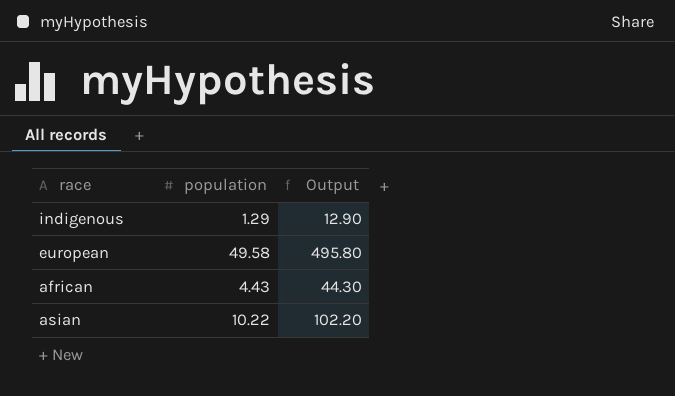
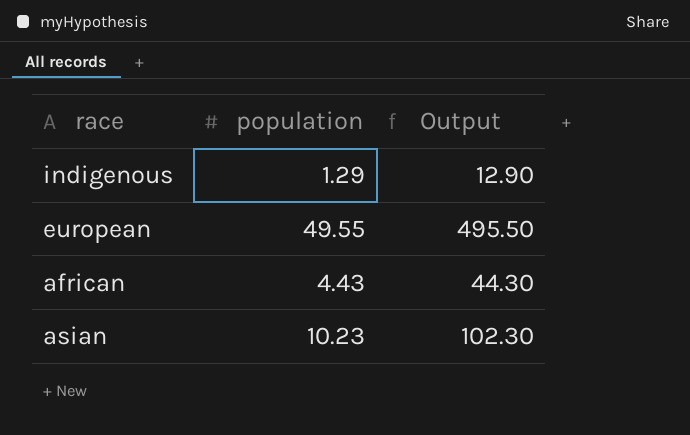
european | population: 49.58 -> 49.55
european | Output: 495.80 -> 495.50
asian | population: 10.22 -> 10.23
asian | Output: 102.20 -> 102.30

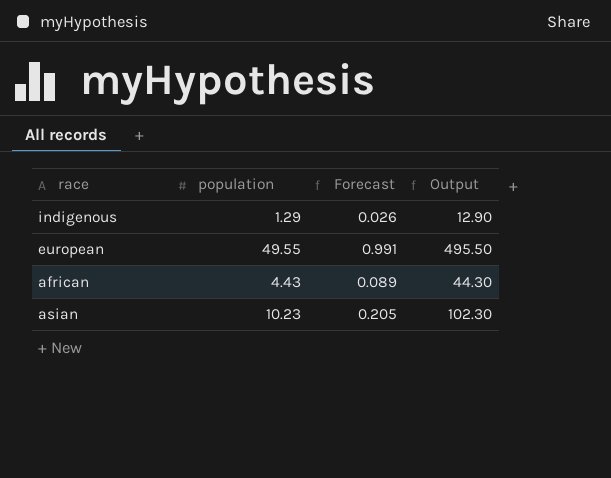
column Forecast | formula: none -> [population] * 0.02

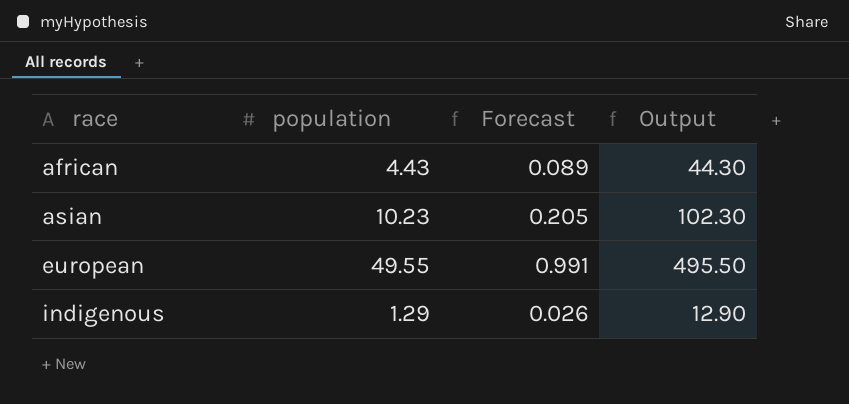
row order: none -> race ascending

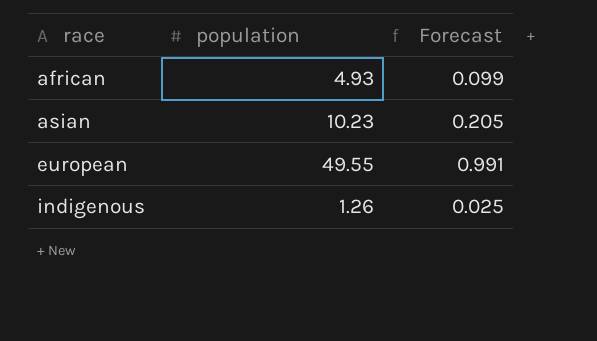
column Output | formula: [population] * 10 -> none
african | population: 4.43 -> 4.93
african | Forecast: 0.089 -> 0.099
indigenous | population: 1.29 -> 1.26
indigenous | Forecast: 0.026 -> 0.025

